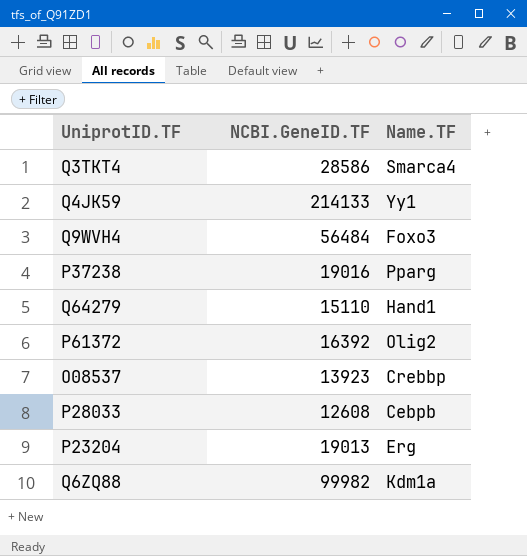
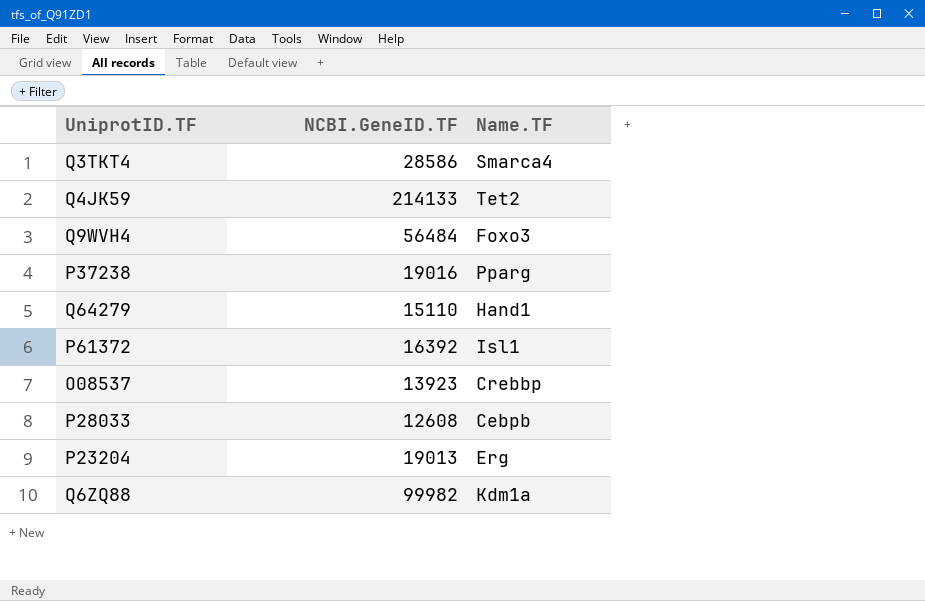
Q4JK59 | Name.TF: Yy1 -> Tet2
P61372 | Name.TF: Olig2 -> Isl1

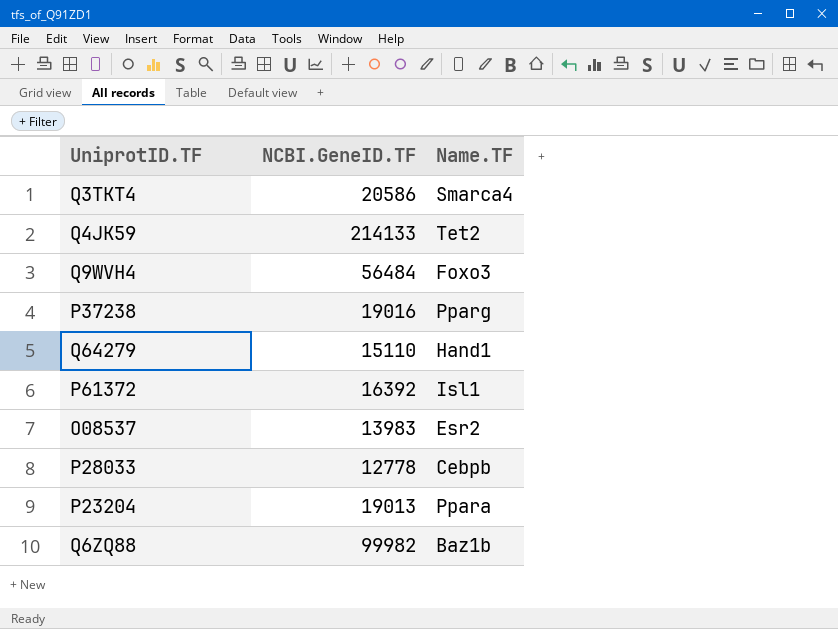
Q3TKT4 | NCBI.GeneID.TF: 28586 -> 20586
O08537 | NCBI.GeneID.TF: 13923 -> 13983
O08537 | Name.TF: Crebbp -> Esr2
P28033 | NCBI.GeneID.TF: 12608 -> 12778
P23204 | Name.TF: Erg -> Ppara
Q6ZQ88 | Name.TF: Kdm1a -> Baz1b

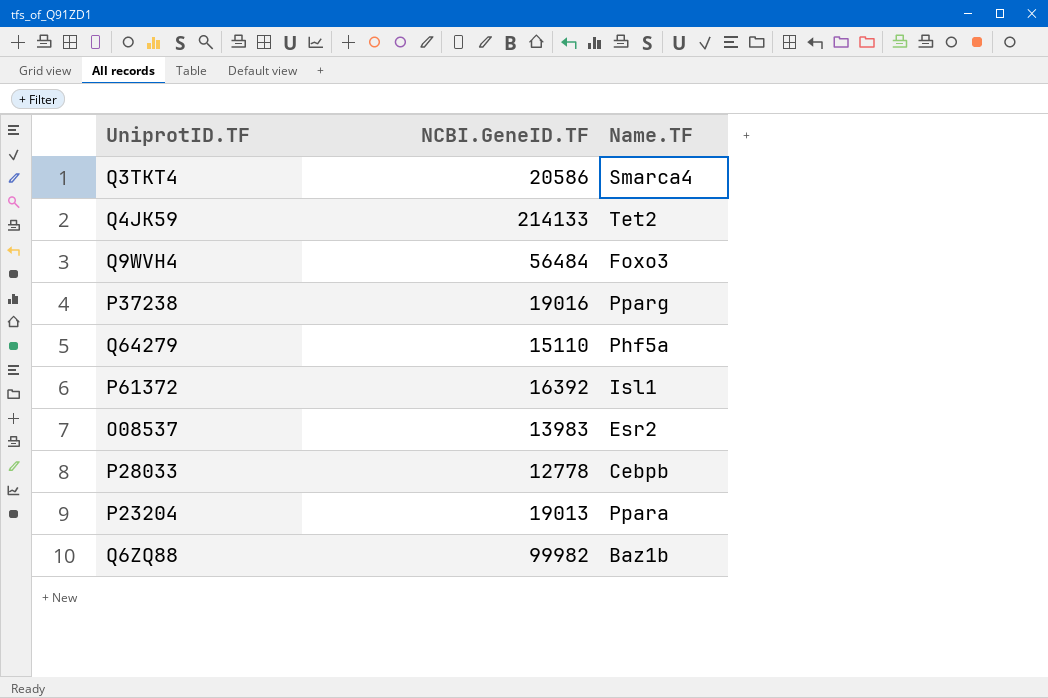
Q64279 | Name.TF: Hand1 -> Phf5a

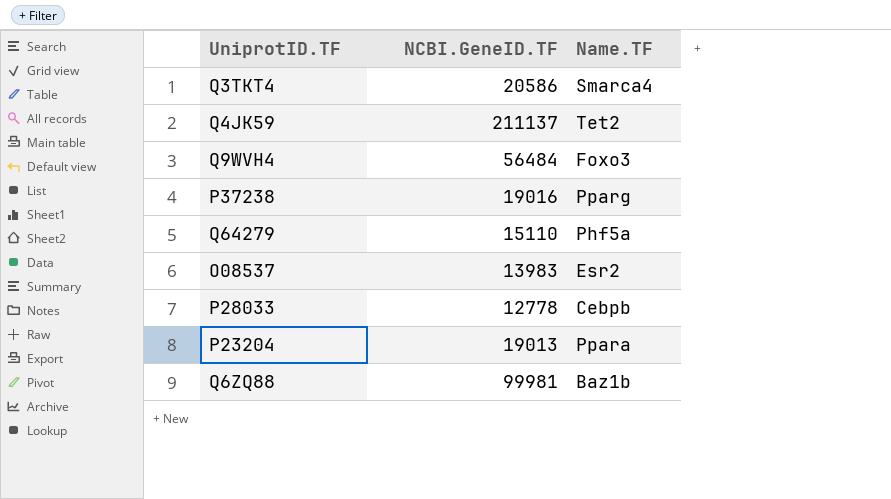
row P61372: 16392 | Isl1 -> none
Q4JK59 | NCBI.GeneID.TF: 214133 -> 211137
Q6ZQ88 | NCBI.GeneID.TF: 99982 -> 99981

